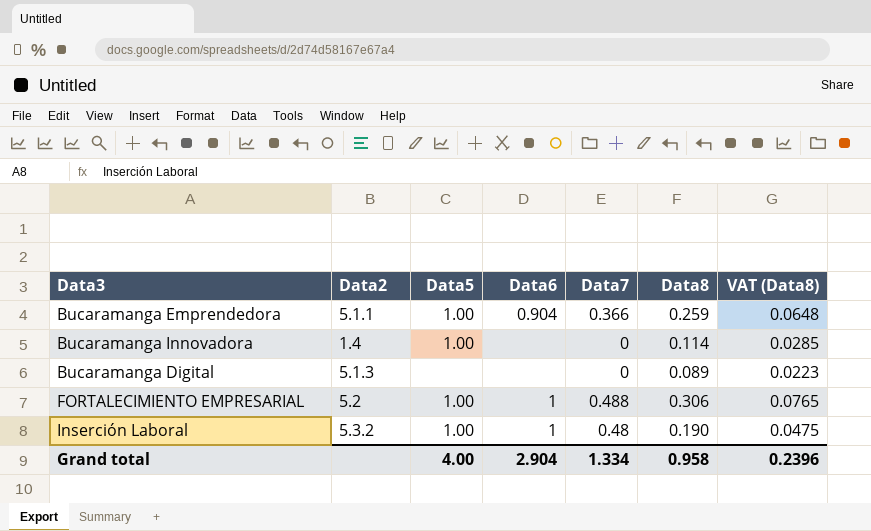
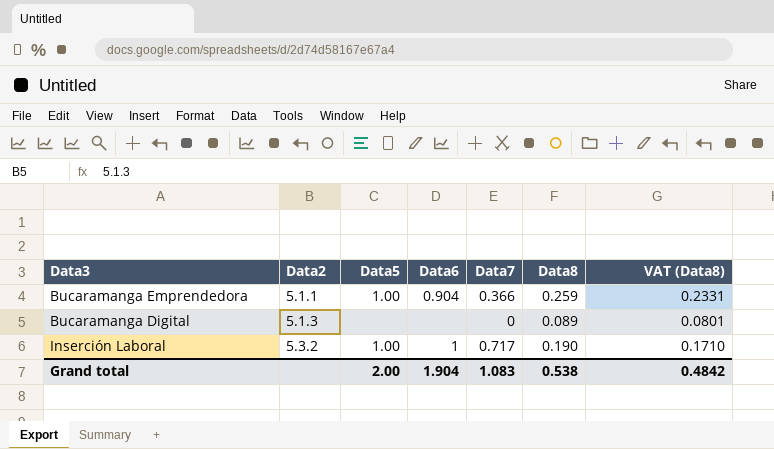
column VAT (Data8) | formula: [Data8] * 0.25 -> [Data8] * 0.9
row Bucaramanga Innovadora: 1.4 | 1.00 | none | 0 | 0.114 | 0.0285 -> none
row FORTALECIMIENTO EMPRESARIAL: 5.2 | 1.00 | 1 | 0.488 | 0.306 | 0.0765 -> none
Inserción Laboral | Data7: 0.48 -> 0.717
Grand total | Data5: 4.00 -> 2.00
Grand total | Data6: 2.904 -> 1.904
Grand total | Data7: 1.334 -> 1.083
Grand total | Data8: 0.958 -> 0.538
Grand total | VAT (Data8): 0.2396 -> 0.4842

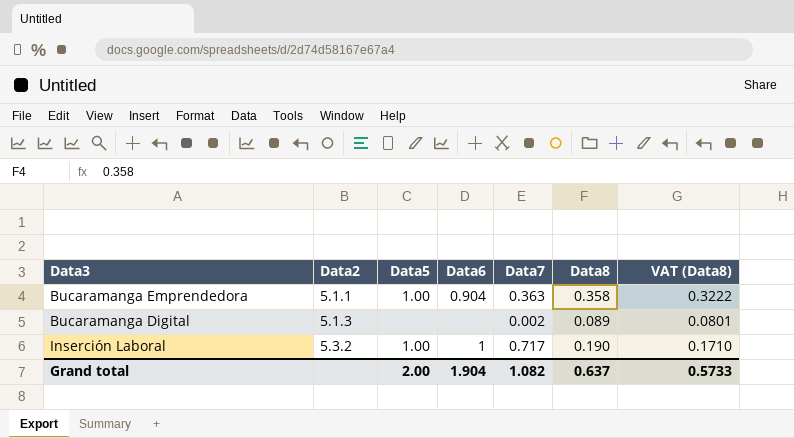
Bucaramanga Emprendedora | Data7: 0.366 -> 0.363
Bucaramanga Emprendedora | Data8: 0.259 -> 0.358
Bucaramanga Emprendedora | VAT (Data8): 0.2331 -> 0.3222
Bucaramanga Digital | Data7: 0 -> 0.002
Grand total | Data7: 1.083 -> 1.082
Grand total | Data8: 0.538 -> 0.637
Grand total | VAT (Data8): 0.4842 -> 0.5733

